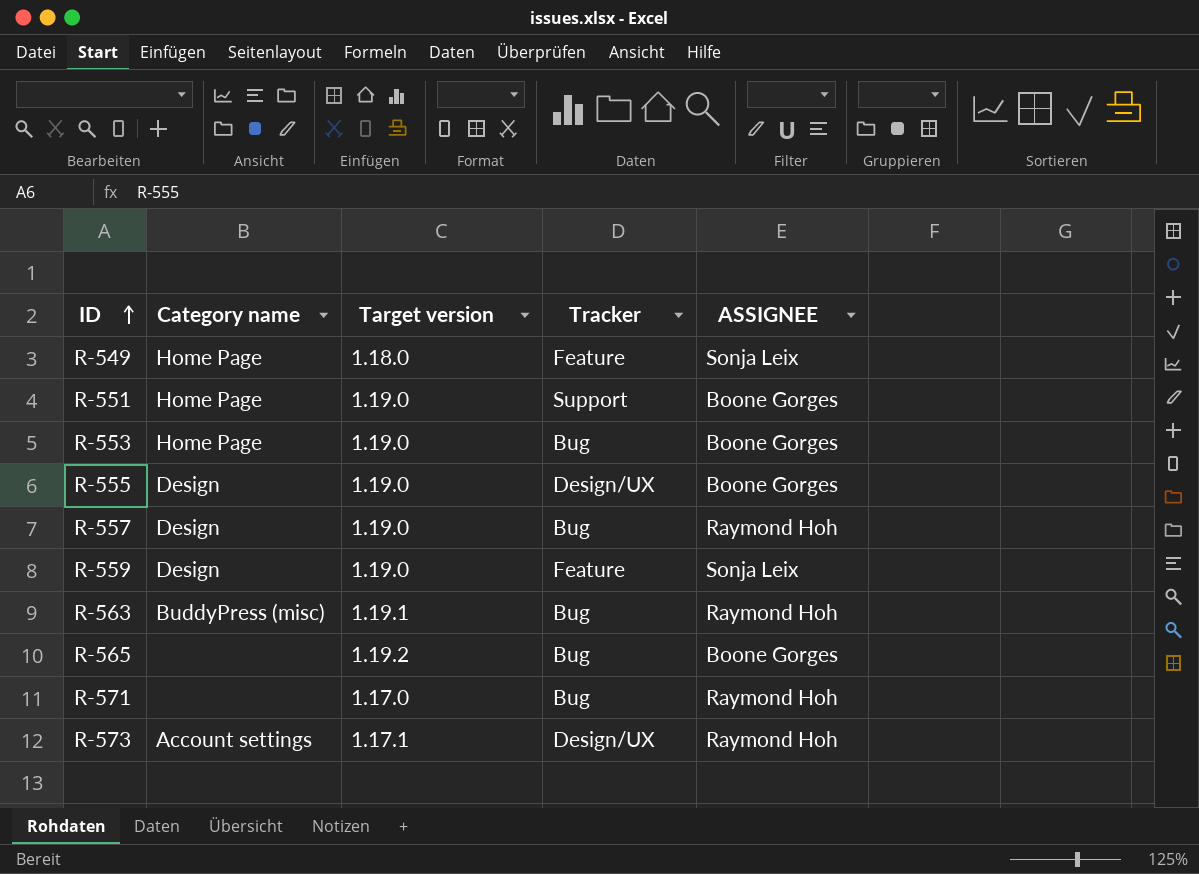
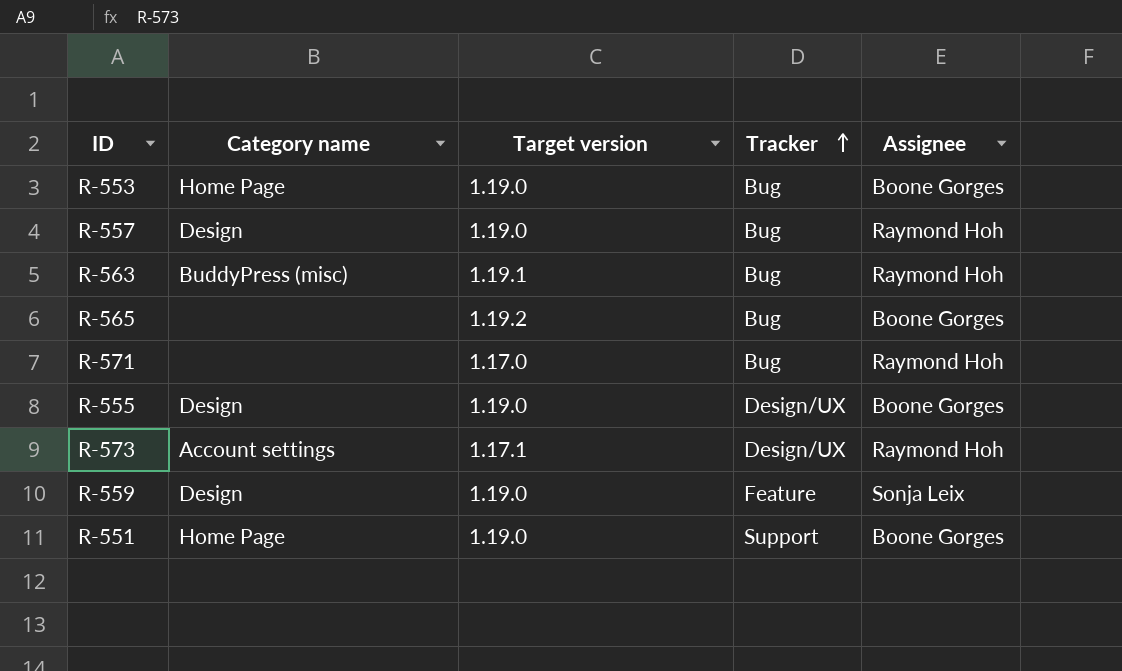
row order: ID ascending -> Tracker ascending
column name: ASSIGNEE -> Assignee
row R-549: Home Page | 1.18.0 | Feature | Sonja Leix -> none

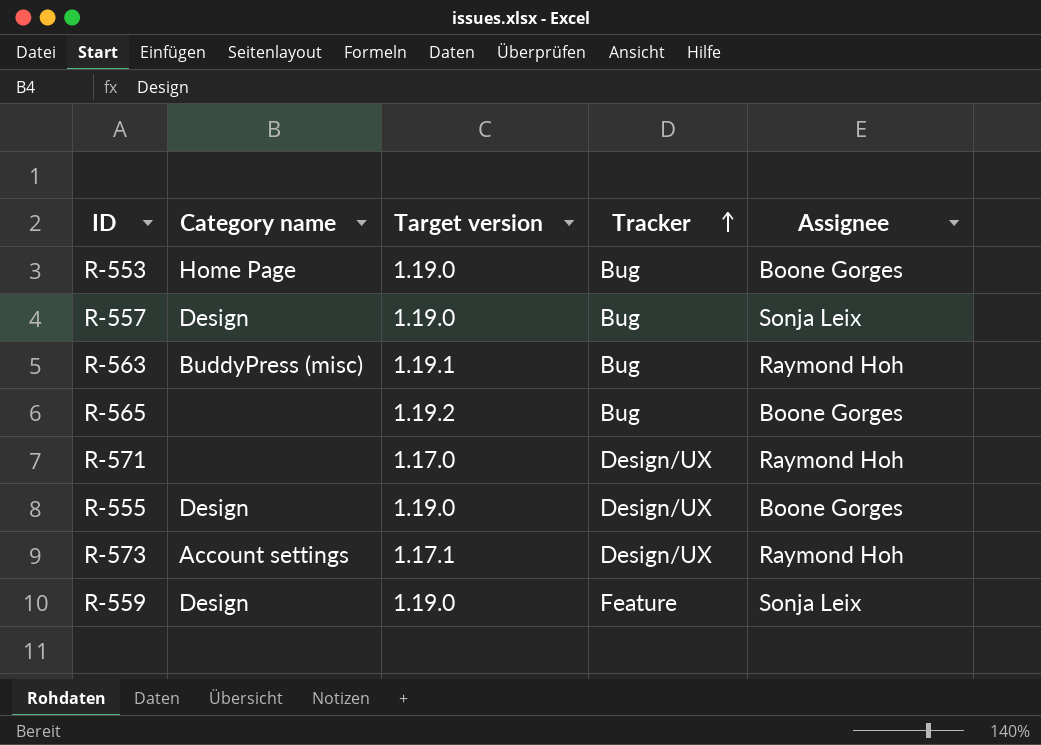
row R-551: Home Page | 1.19.0 | Support | Boone Gorges -> none
R-557 | Assignee: Raymond Hoh -> Sonja Leix
R-571 | Tracker: Bug -> Design/UX

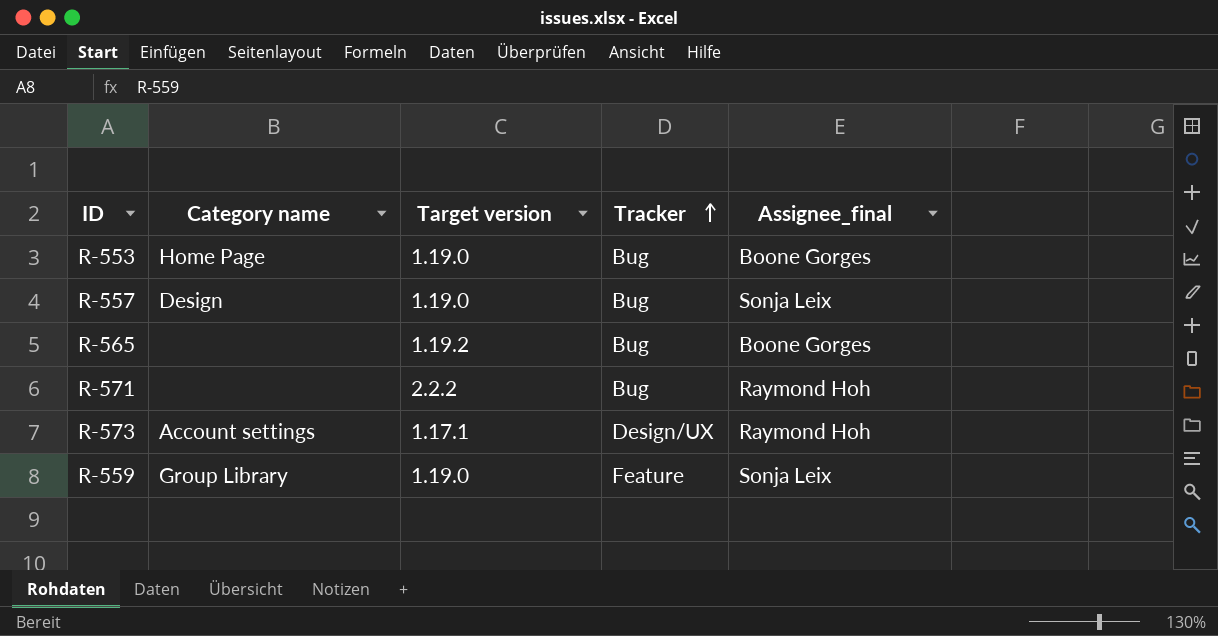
column name: Assignee -> Assignee_final
row R-563: BuddyPress (misc) | 1.19.1 | Bug | Raymond Hoh -> none
row R-555: Design | 1.19.0 | Design/UX | Boone Gorges -> none
R-571 | Target version: 1.17.0 -> 2.2.2
R-571 | Tracker: Design/UX -> Bug
R-559 | Category name: Design -> Group Library

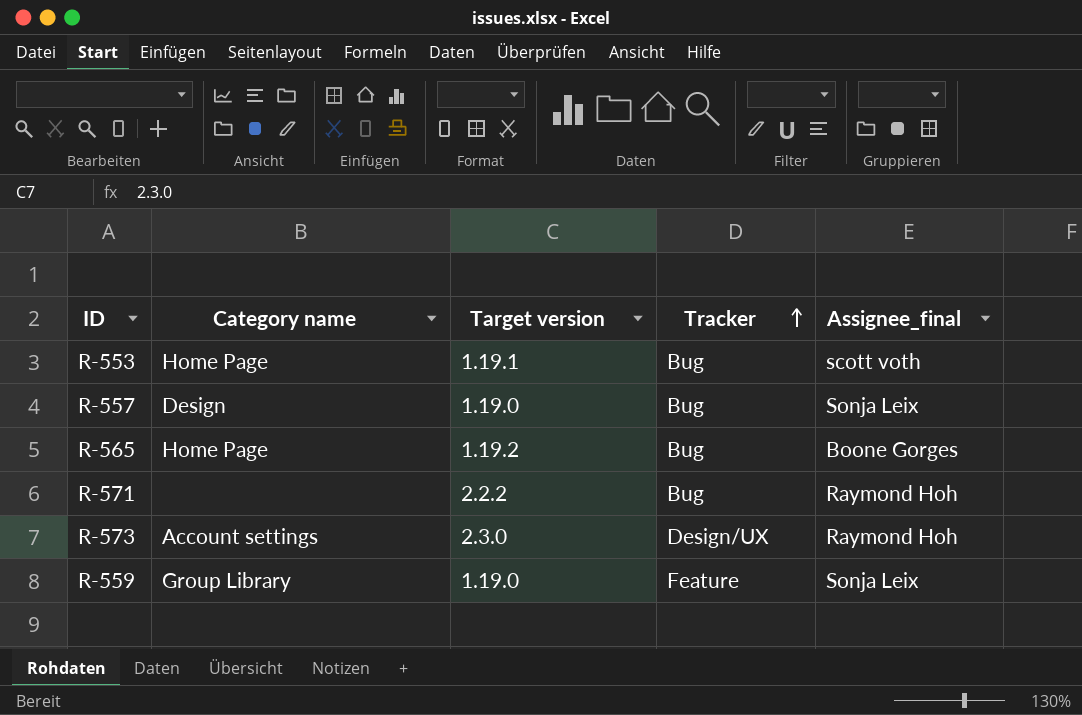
R-553 | Target version: 1.19.0 -> 1.19.1
R-553 | Assignee_final: Boone Gorges -> scott voth
R-565 | Category name: none -> Home Page
R-573 | Target version: 1.17.1 -> 2.3.0

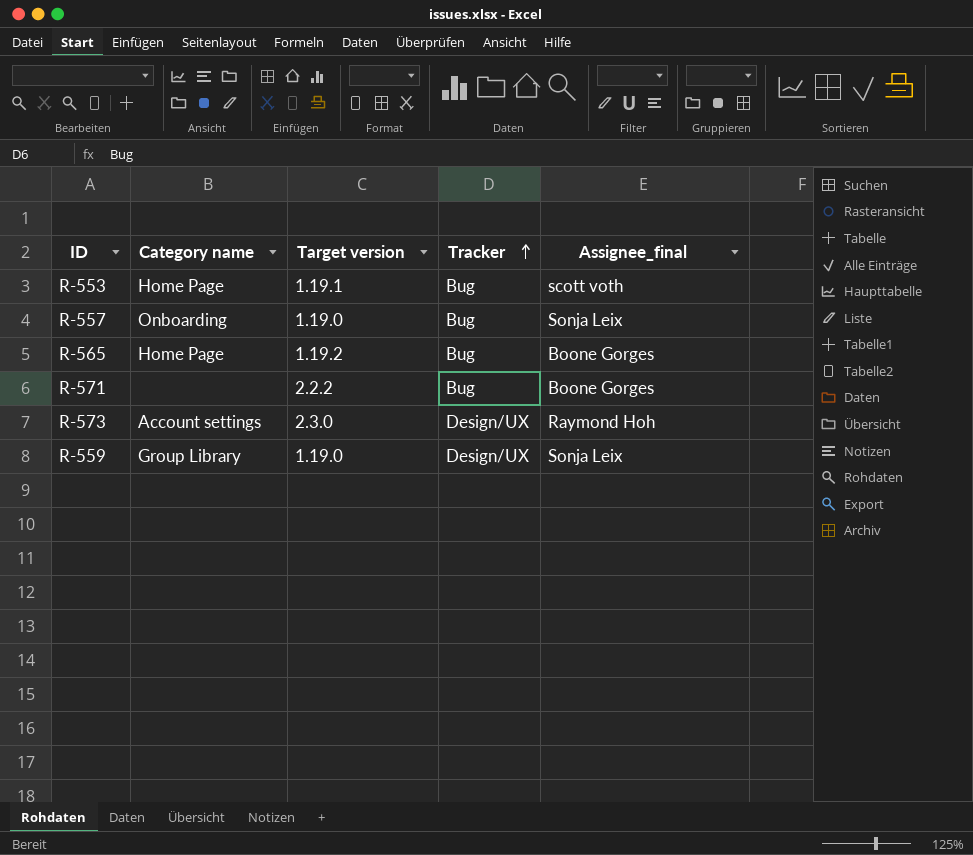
R-557 | Category name: Design -> Onboarding
R-571 | Assignee_final: Raymond Hoh -> Boone Gorges
R-559 | Tracker: Feature -> Design/UX

